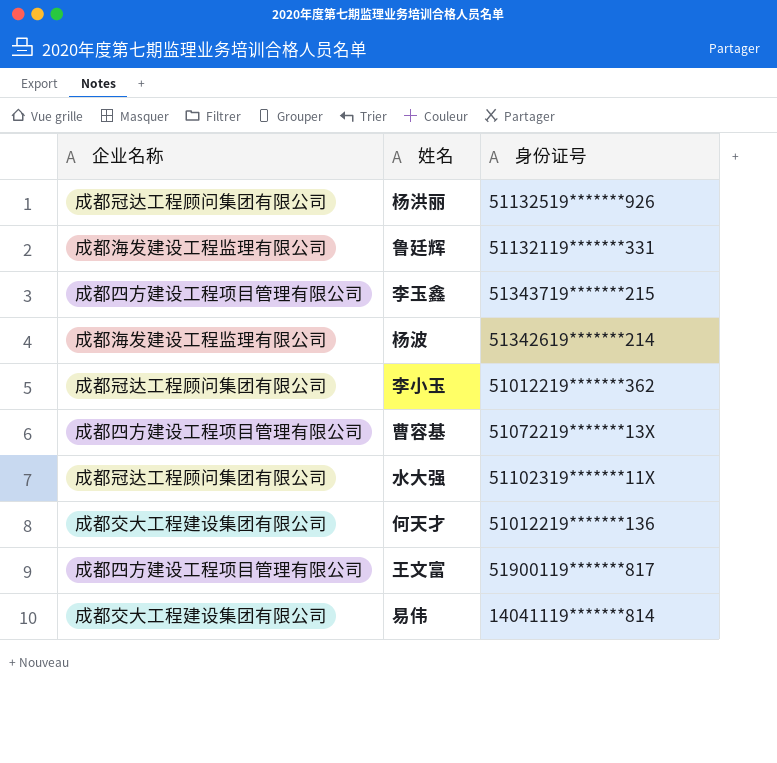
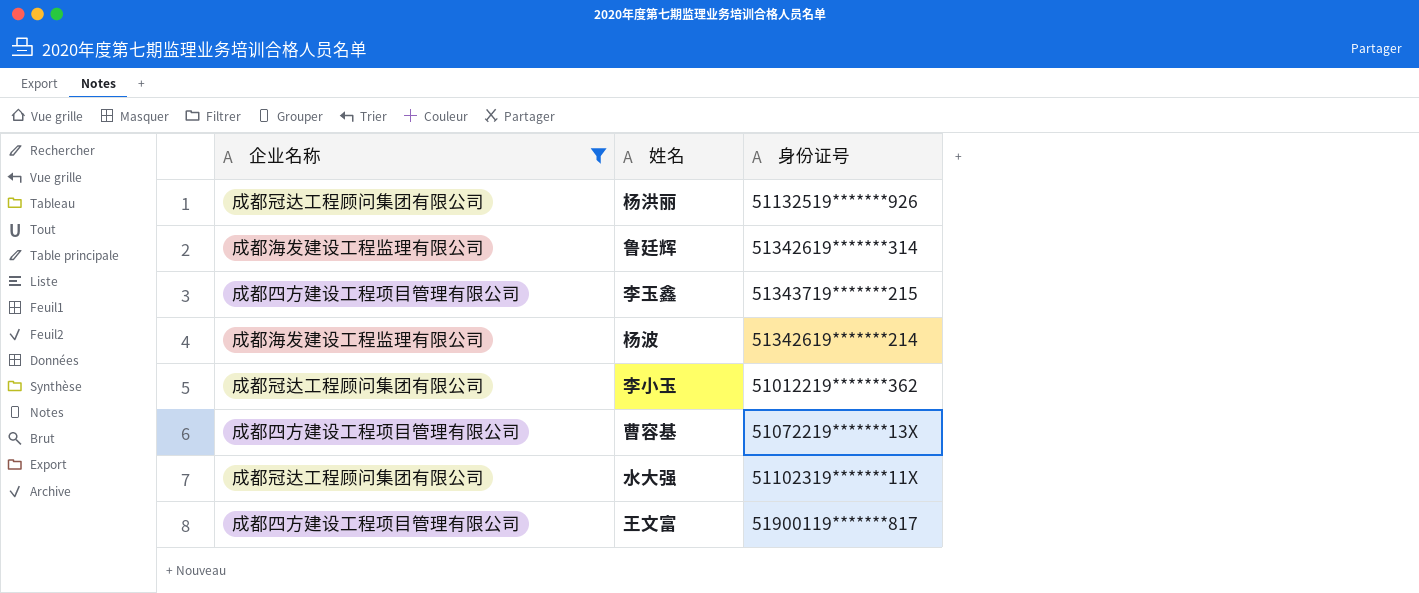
filter: none -> 企业名称 != 成都交大工程建设集团有限公司
鲁廷辉 | 身份证号: 51132119*******331 -> 51342619*******314

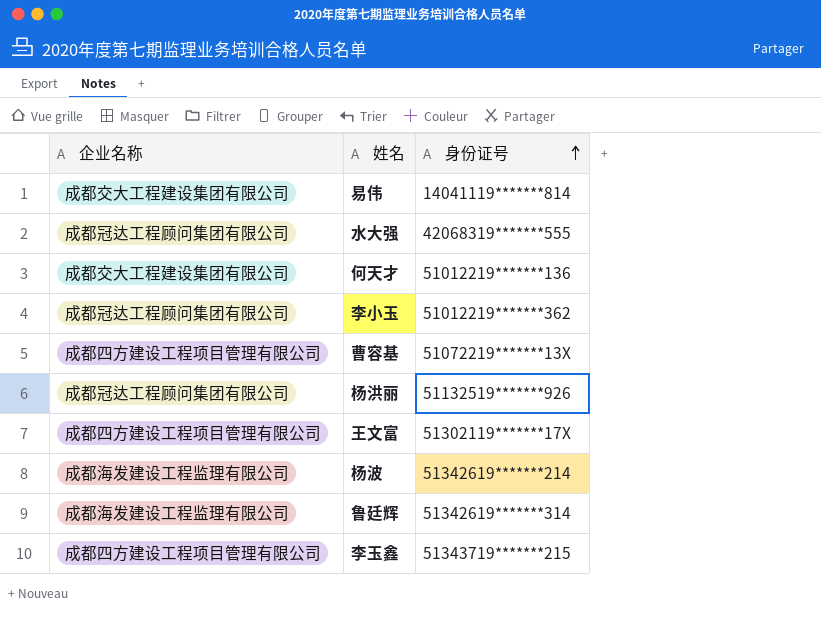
filter: 企业名称 != 成都交大工程建设集团有限公司 -> none
row order: none -> 身份证号 ascending
水大强 | 身份证号: 51102319*******11X -> 42068319*******555
王文富 | 身份证号: 51900119*******817 -> 51302119*******17X

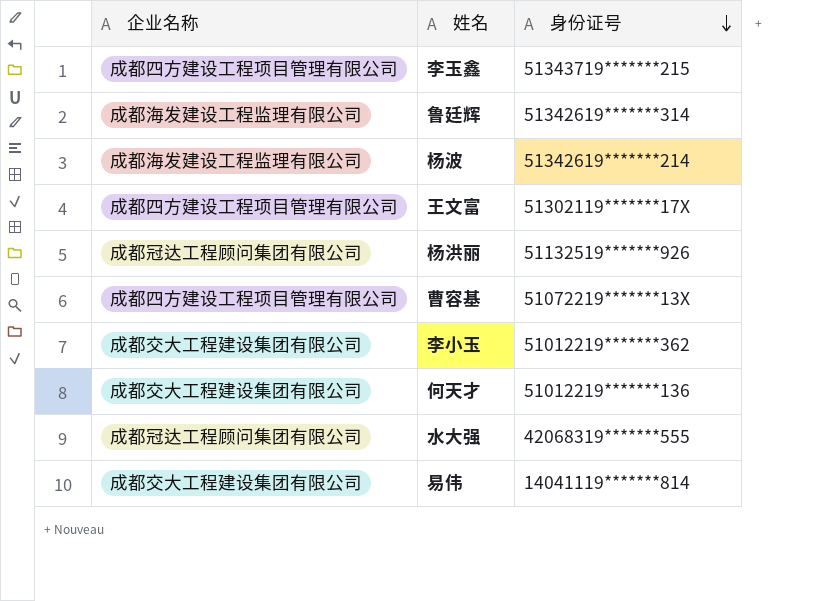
row order: 身份证号 ascending -> 身份证号 descending
李小玉 | 企业名称: 成都冠达工程顾问集团有限公司 -> 成都交大工程建设集团有限公司

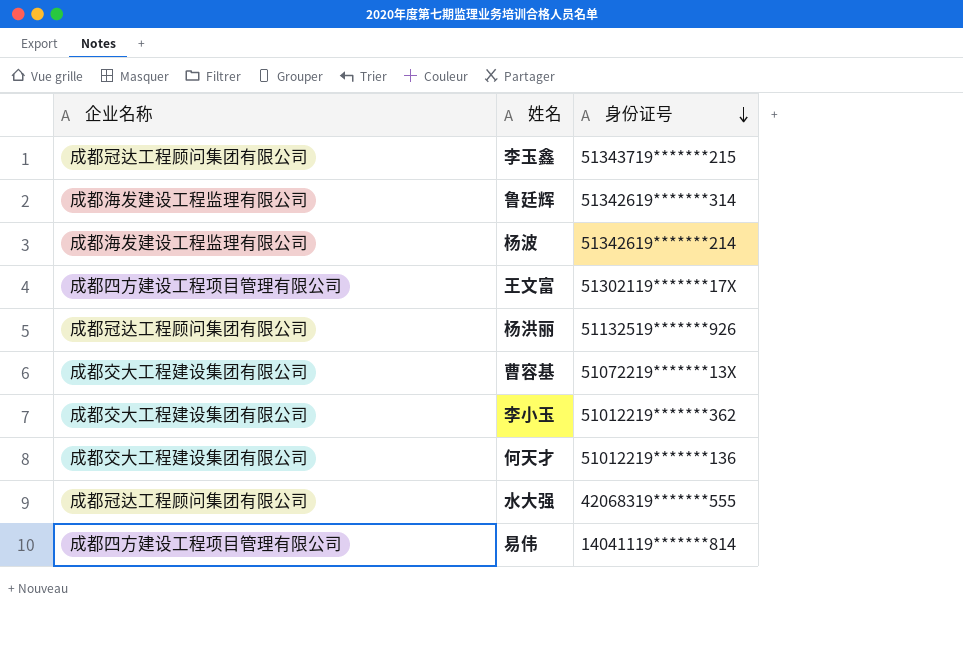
李玉鑫 | 企业名称: 成都四方建设工程项目管理有限公司 -> 成都冠达工程顾问集团有限公司
曹容基 | 企业名称: 成都四方建设工程项目管理有限公司 -> 成都交大工程建设集团有限公司
易伟 | 企业名称: 成都交大工程建设集团有限公司 -> 成都四方建设工程项目管理有限公司

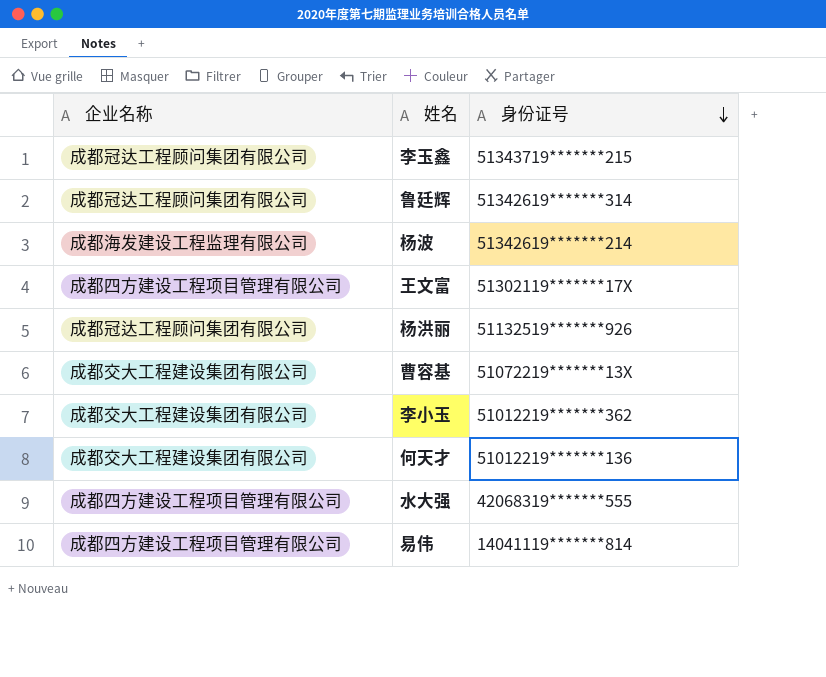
鲁廷辉 | 企业名称: 成都海发建设工程监理有限公司 -> 成都冠达工程顾问集团有限公司
水大强 | 企业名称: 成都冠达工程顾问集团有限公司 -> 成都四方建设工程项目管理有限公司

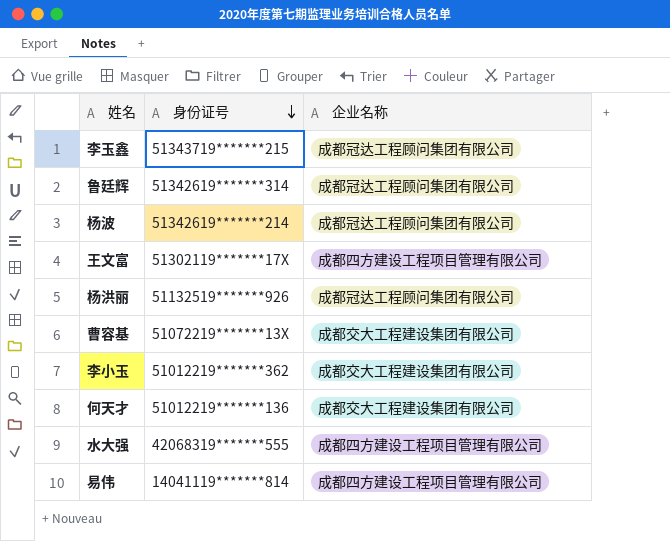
column 企业名称 | position: 1 -> 3
杨波 | 企业名称: 成都海发建设工程监理有限公司 -> 成都冠达工程顾问集团有限公司

